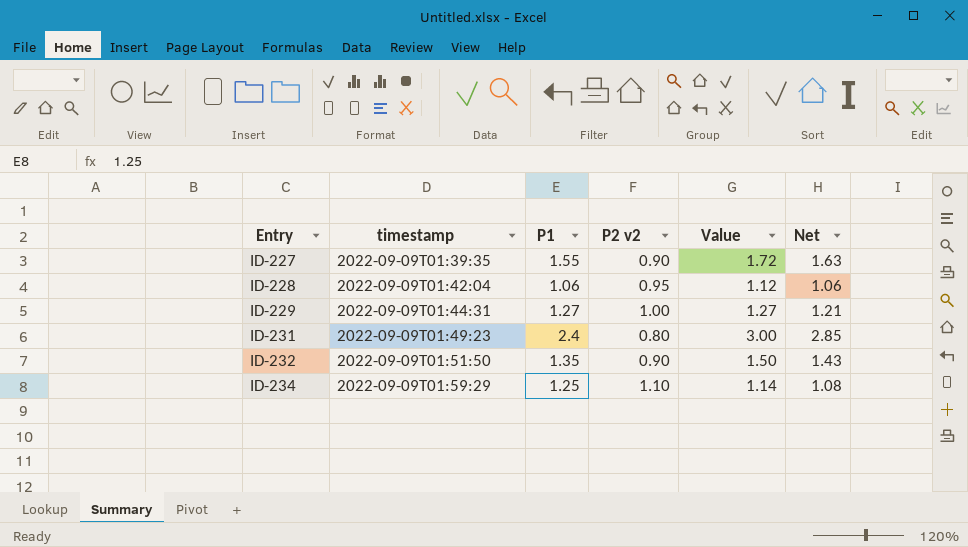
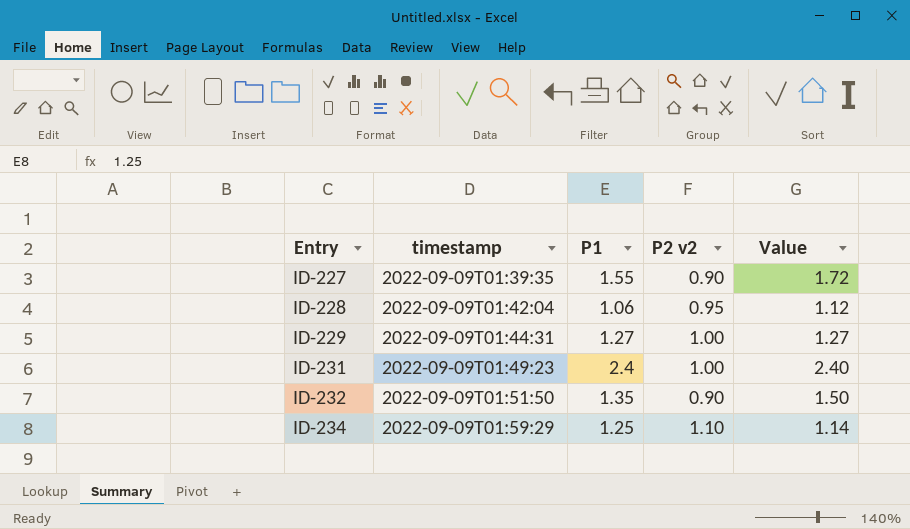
column Net | formula: [Value] * 0.95 -> none
ID-231 | P2 v2: 0.80 -> 1.00
ID-231 | Value: 3.00 -> 2.40

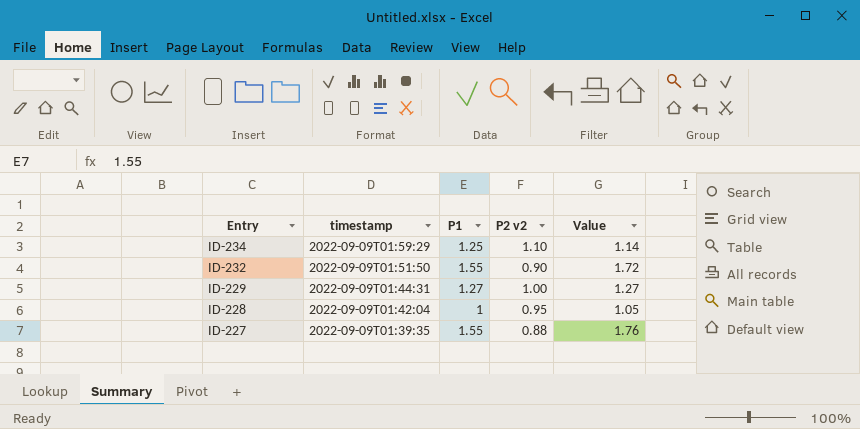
row order: Entry ascending -> Entry descending
row ID-231: 2022-09-09T01:49:23 | 2.4 | 1.00 | 2.40 -> none
ID-232 | P1: 1.35 -> 1.55
ID-232 | Value: 1.50 -> 1.72
ID-228 | P1: 1.06 -> 1
ID-228 | Value: 1.12 -> 1.05
ID-227 | P2 v2: 0.90 -> 0.88
ID-227 | Value: 1.72 -> 1.76

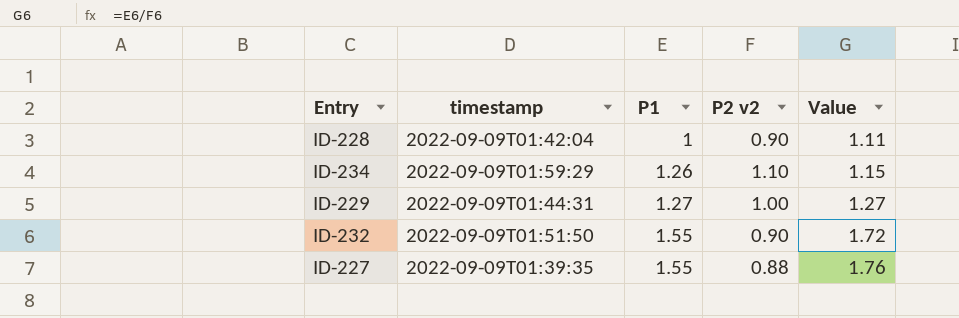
row order: Entry descending -> P1 ascending
ID-228 | P2 v2: 0.95 -> 0.90
ID-228 | Value: 1.05 -> 1.11
ID-234 | P1: 1.25 -> 1.26
ID-234 | Value: 1.14 -> 1.15

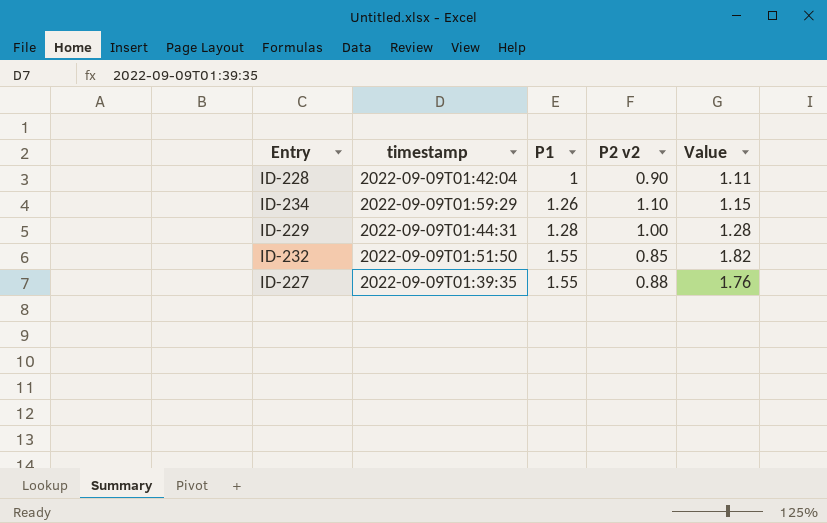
ID-229 | P1: 1.27 -> 1.28
ID-229 | Value: 1.27 -> 1.28
ID-232 | P2 v2: 0.90 -> 0.85
ID-232 | Value: 1.72 -> 1.82

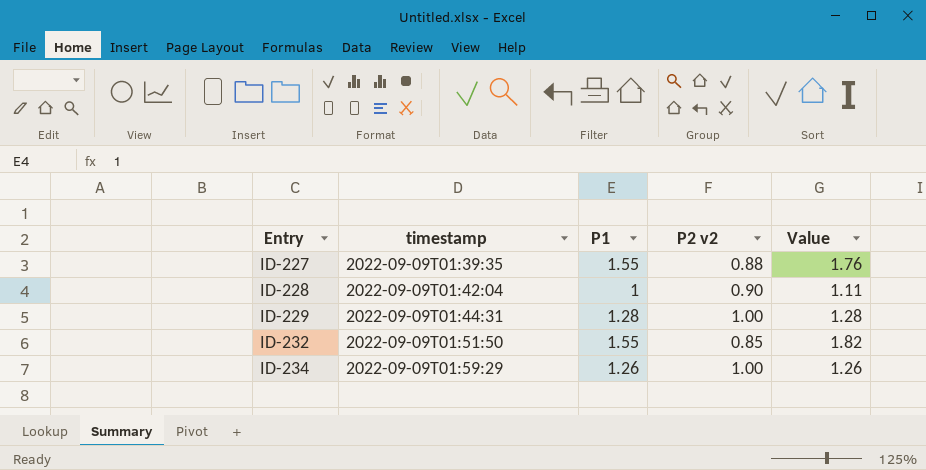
row order: P1 ascending -> Entry ascending
ID-234 | P2 v2: 1.10 -> 1.00
ID-234 | Value: 1.15 -> 1.26

